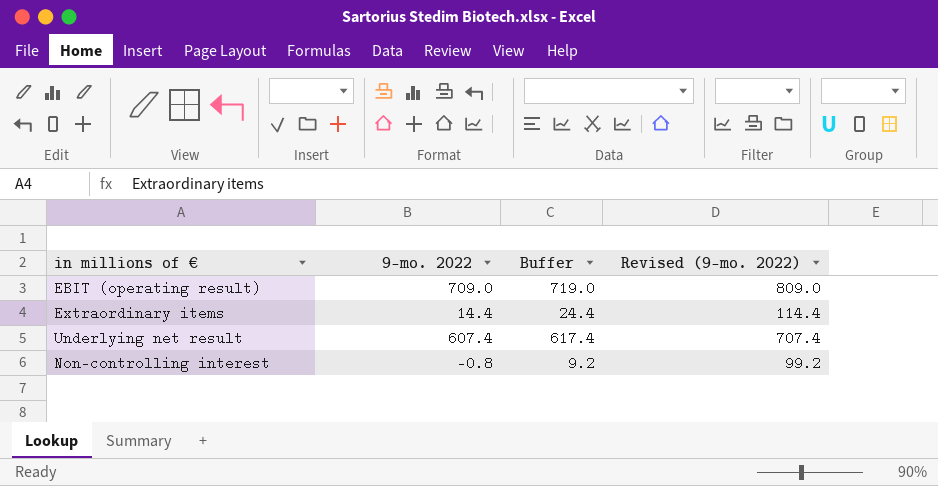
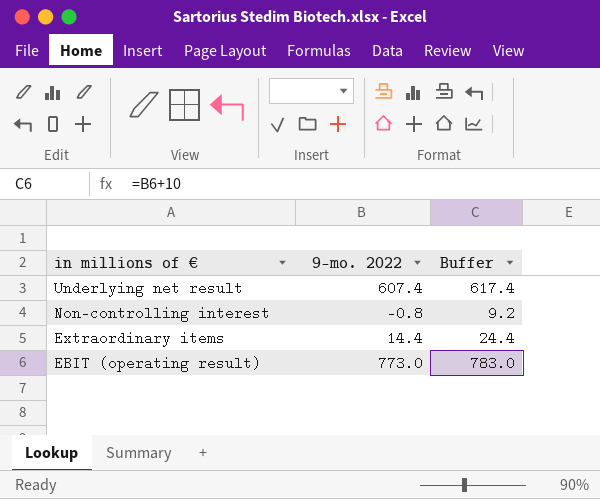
row order: none -> in millions of € descending
column Revised (9-mo. 2022) | formula: [9-mo. 2022] + 100 -> none
EBIT (operating result) | 9-mo. 2022: 709.0 -> 773.0
EBIT (operating result) | Buffer: 719.0 -> 783.0

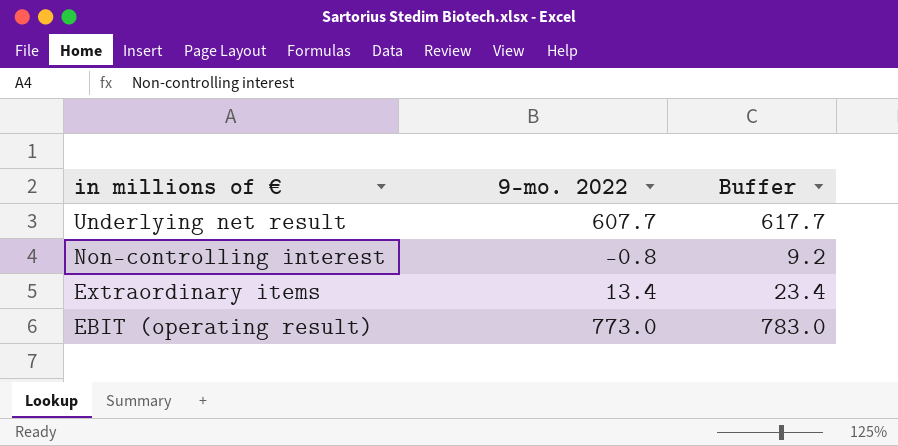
Underlying net result | 9-mo. 2022: 607.4 -> 607.7
Underlying net result | Buffer: 617.4 -> 617.7
Extraordinary items | 9-mo. 2022: 14.4 -> 13.4
Extraordinary items | Buffer: 24.4 -> 23.4

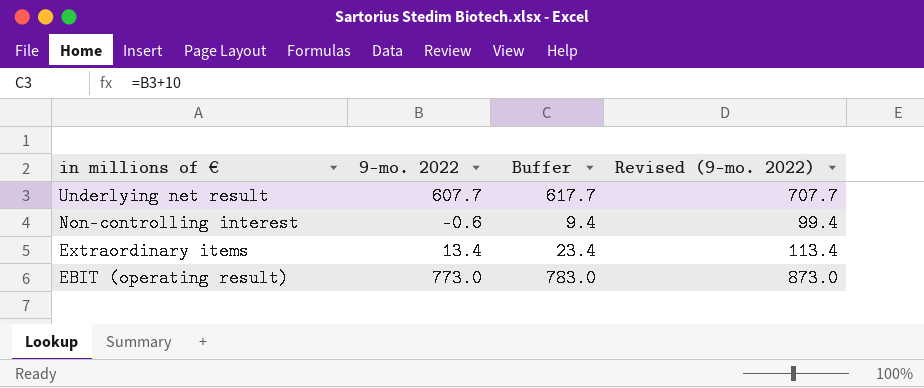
column Revised (9-mo. 2022) | formula: none -> [9-mo. 2022] + 100
Non-controlling interest | 9-mo. 2022: -0.8 -> -0.6
Non-controlling interest | Buffer: 9.2 -> 9.4

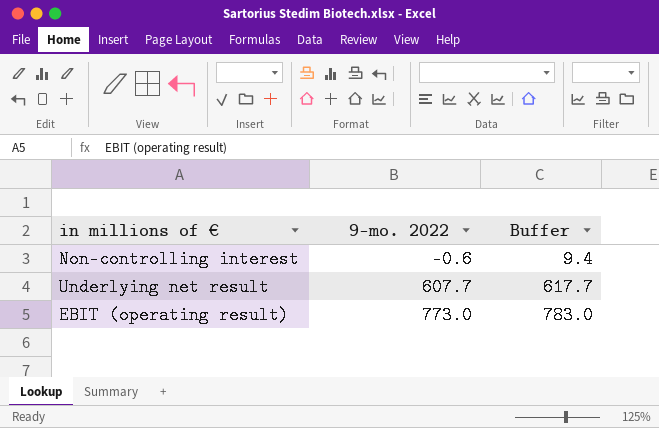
row order: in millions of € descending -> 9-mo. 2022 ascending
column Revised (9-mo. 2022) | formula: [9-mo. 2022] + 100 -> none
row Extraordinary items: 13.4 | 23.4 | 113.4 -> none

